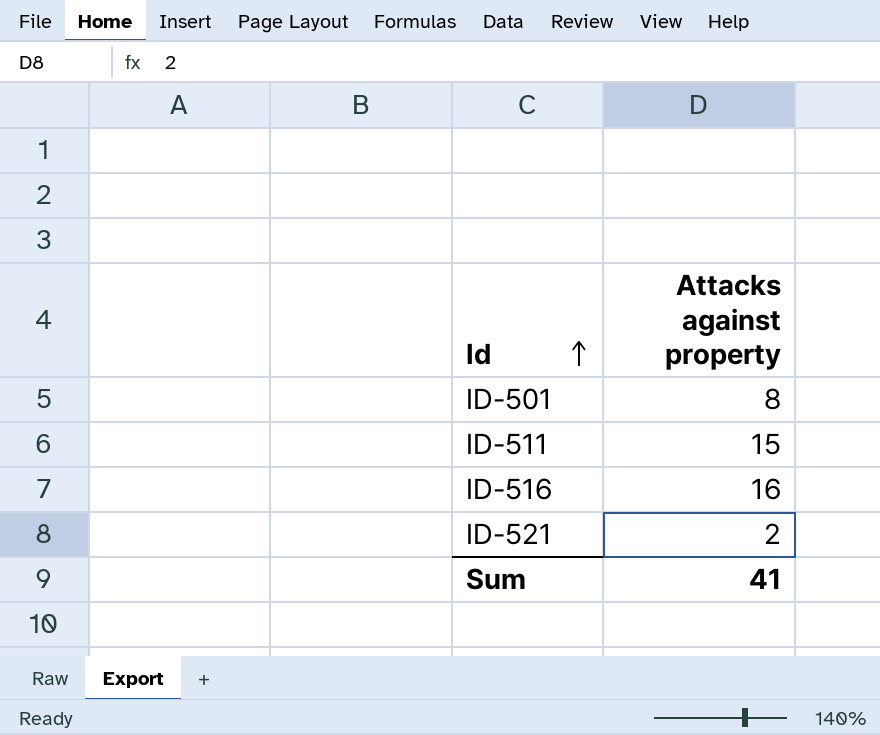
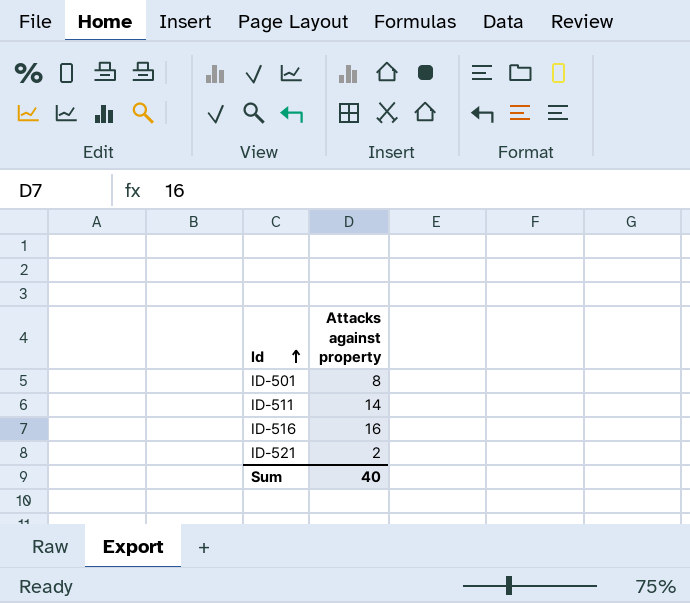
ID-511 | Attacks against property: 15 -> 14
Sum | Attacks against property: 41 -> 40

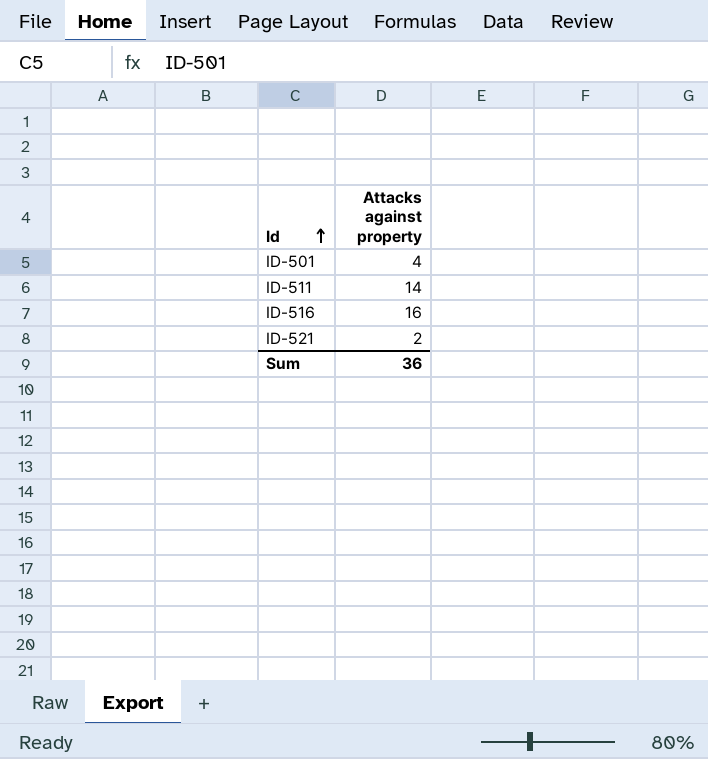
ID-501 | Attacks against property: 8 -> 4
Sum | Attacks against property: 40 -> 36

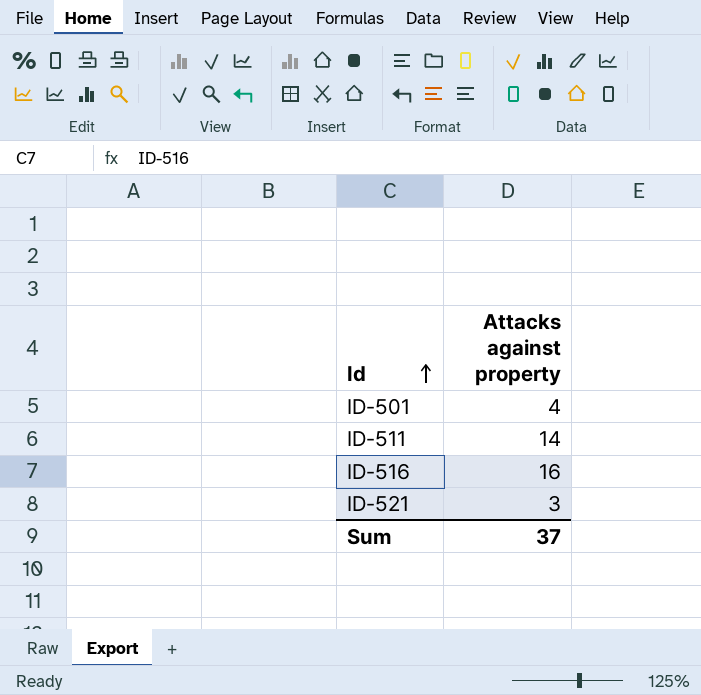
ID-521 | Attacks against property: 2 -> 3
Sum | Attacks against property: 36 -> 37

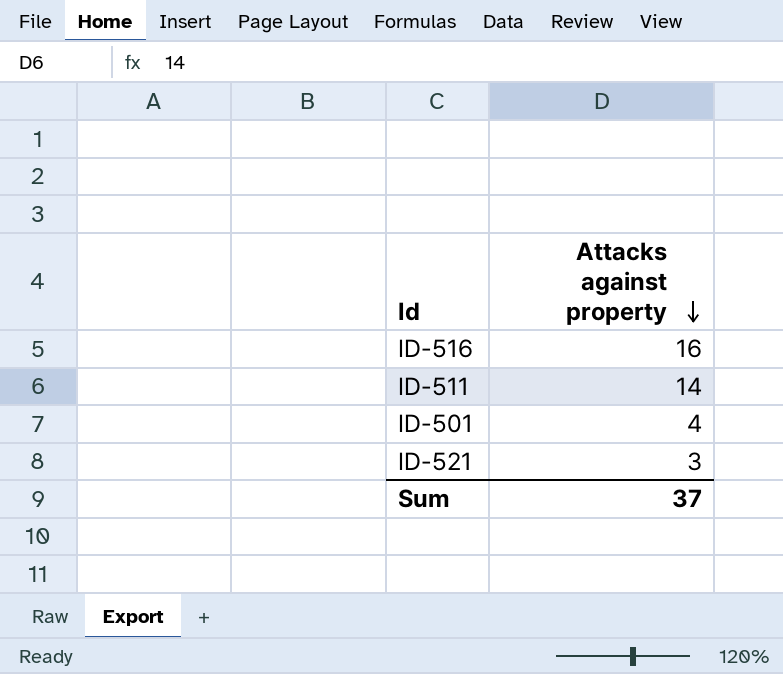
row order: Id ascending -> Attacks against property descending

